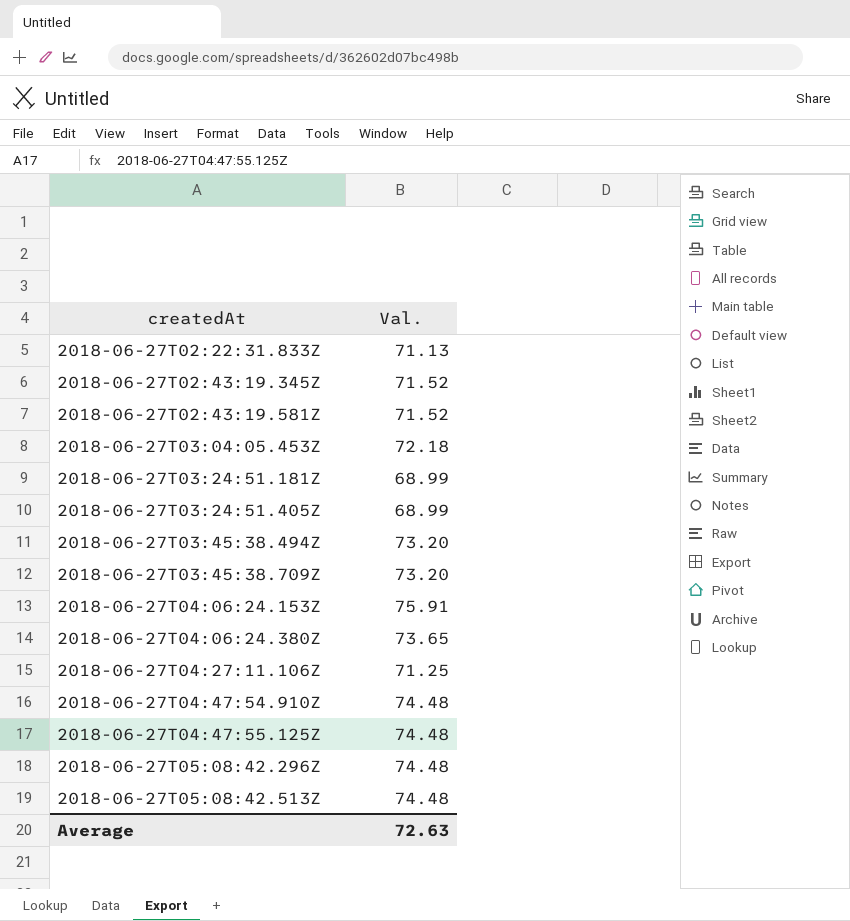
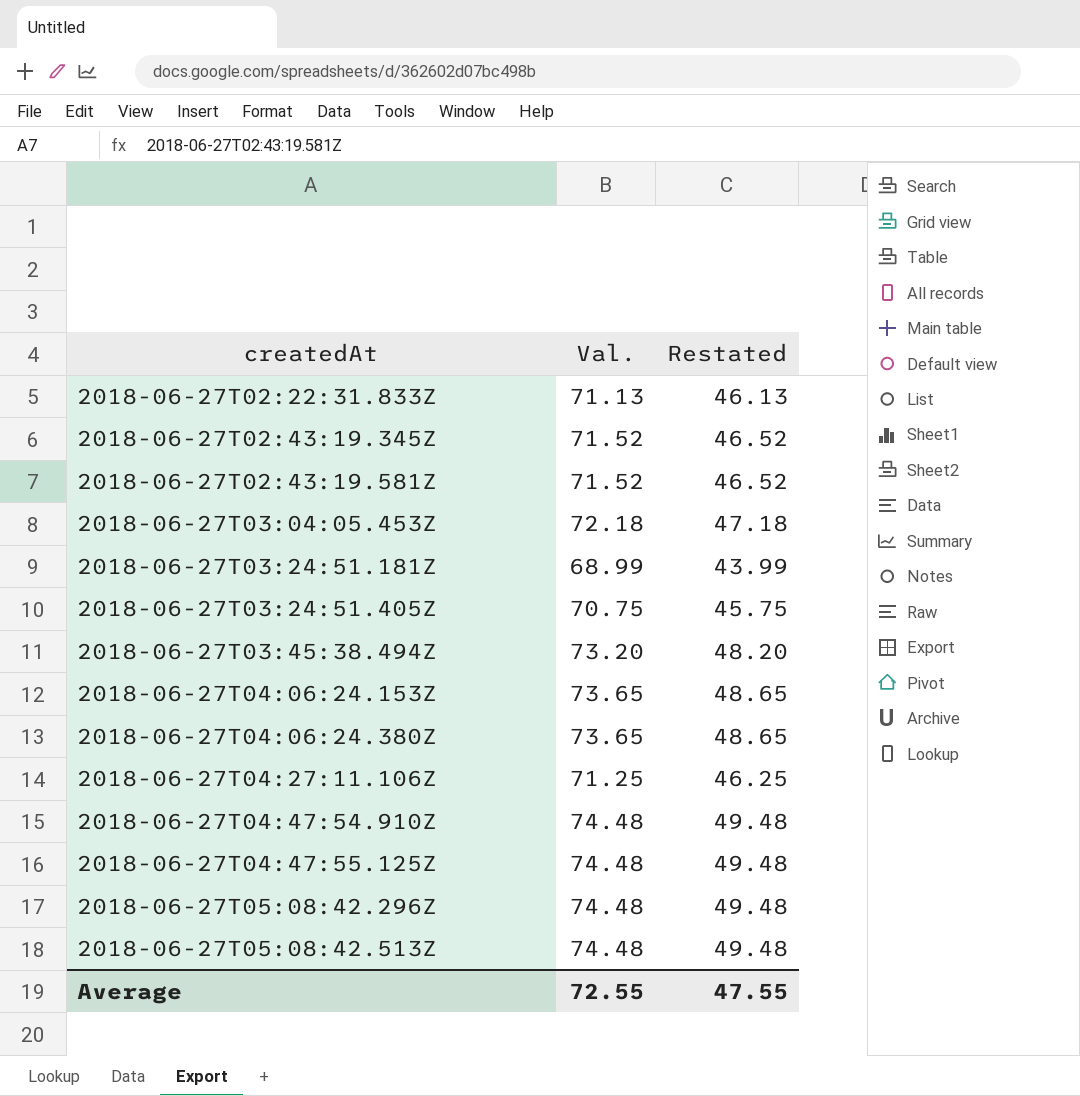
column Restated | formula: none -> [Val.] - 25
row 2018-06-27T03:45:38.709Z: 73.20 -> none
2018-06-27T03:24:51.405Z | Val.: 68.99 -> 70.75
2018-06-27T04:06:24.153Z | Val.: 75.91 -> 73.65
Average | Val.: 72.63 -> 72.55

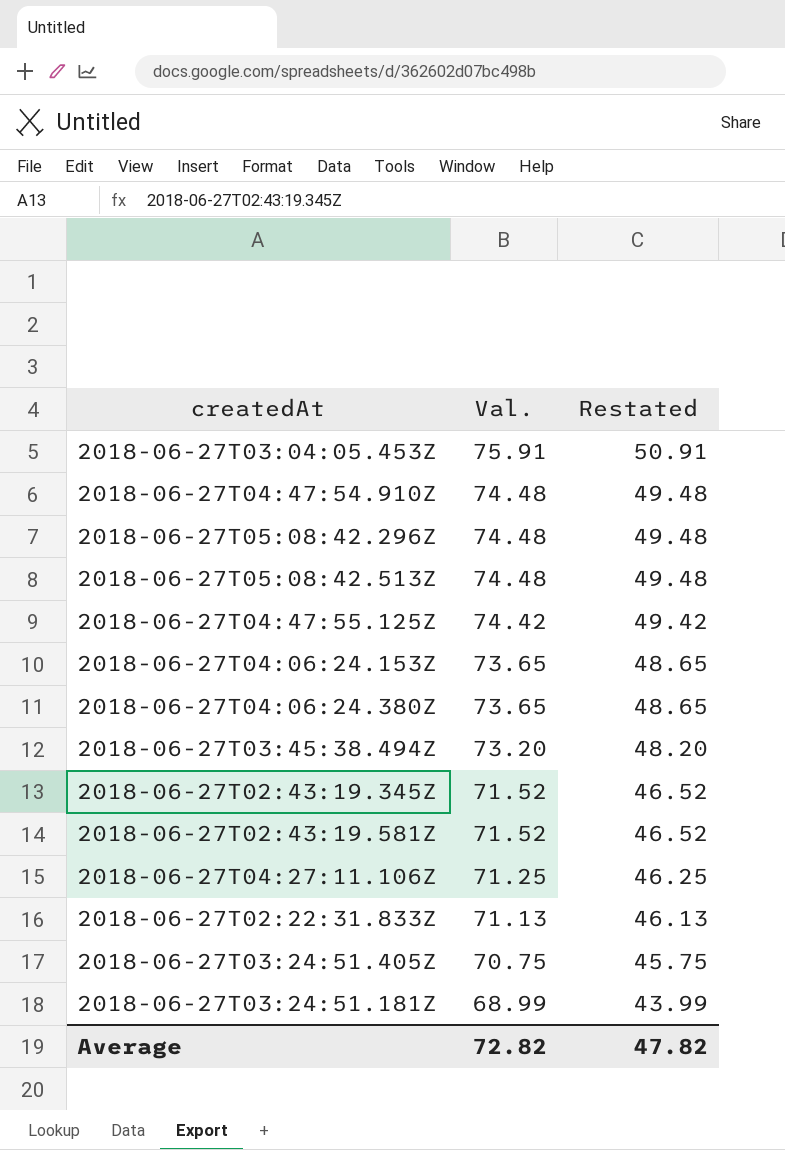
row order: createdAt ascending -> Val. descending
2018-06-27T03:04:05.453Z | Val.: 72.18 -> 75.91
2018-06-27T03:04:05.453Z | Restated: 47.18 -> 50.91
2018-06-27T04:47:55.125Z | Val.: 74.48 -> 74.42
2018-06-27T04:47:55.125Z | Restated: 49.48 -> 49.42
Average | Val.: 72.55 -> 72.82
Average | Restated: 47.55 -> 47.82

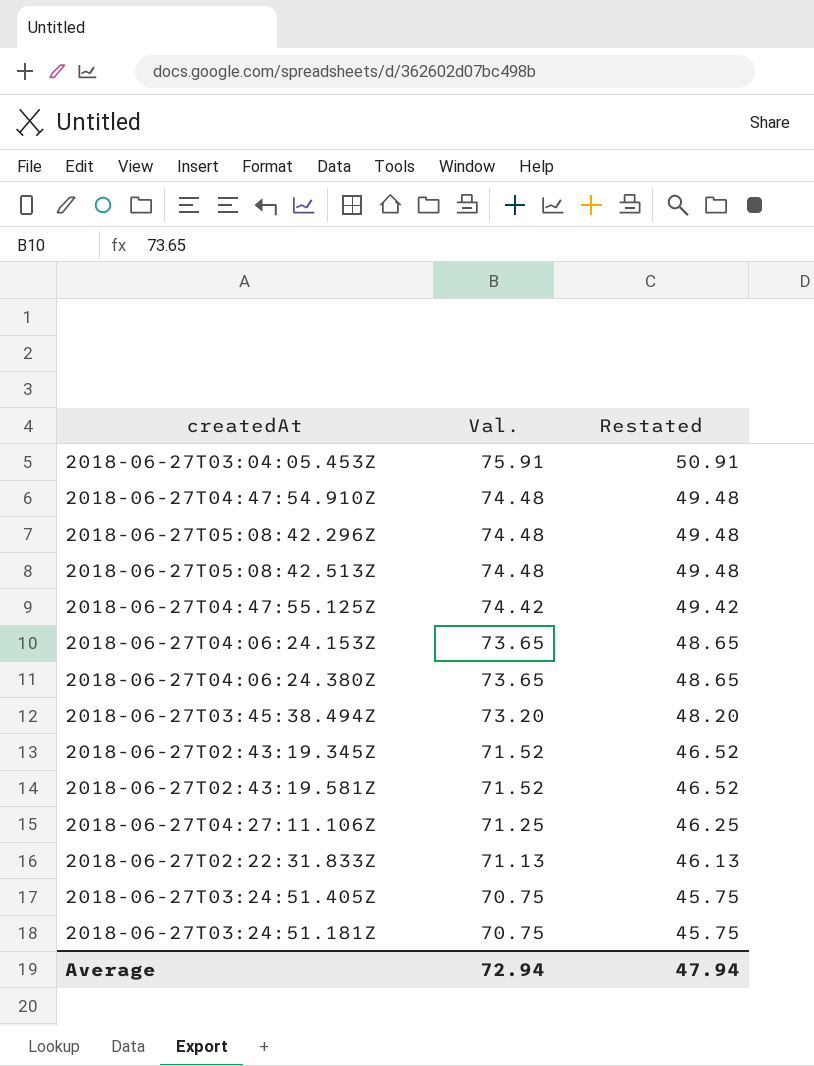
2018-06-27T03:24:51.181Z | Val.: 68.99 -> 70.75
2018-06-27T03:24:51.181Z | Restated: 43.99 -> 45.75
Average | Val.: 72.82 -> 72.94
Average | Restated: 47.82 -> 47.94

